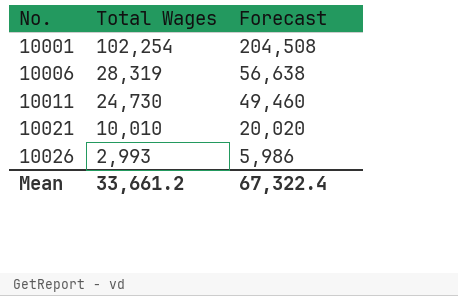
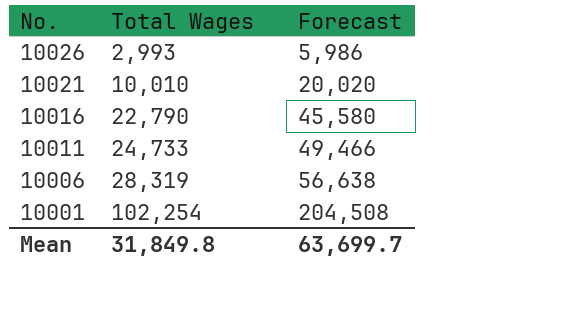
row order: No. ascending -> No. descending
row 10016: none -> 22,790 | 45,580
10011 | Total Wages: 24,730 -> 24,733
10011 | Forecast: 49,460 -> 49,466
Mean | Total Wages: 33,661.2 -> 31,849.8
Mean | Forecast: 67,322.4 -> 63,699.7

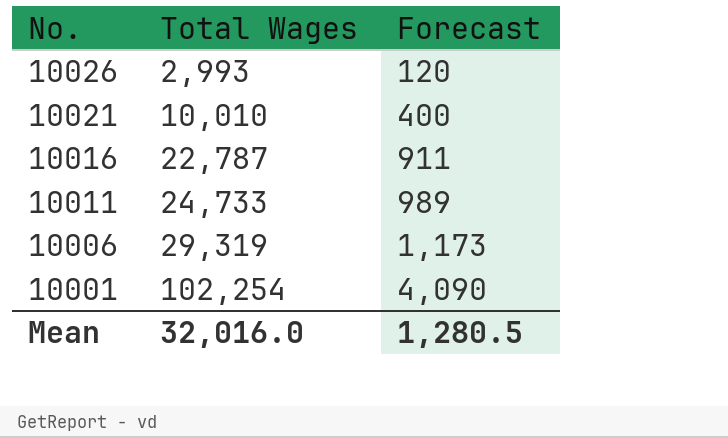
column Forecast | formula: [Total Wages] * 2 -> [Total Wages] * 0.04
10016 | Total Wages: 22,790 -> 22,787
10006 | Total Wages: 28,319 -> 29,319
Mean | Total Wages: 31,849.8 -> 32,016.0
Mean | Forecast: 63,699.7 -> 1,280.5

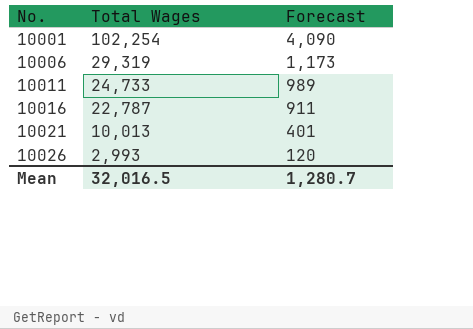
row order: No. descending -> No. ascending
10021 | Total Wages: 10,010 -> 10,013
10021 | Forecast: 400 -> 401
Mean | Total Wages: 32,016.0 -> 32,016.5
Mean | Forecast: 1,280.5 -> 1,280.7

